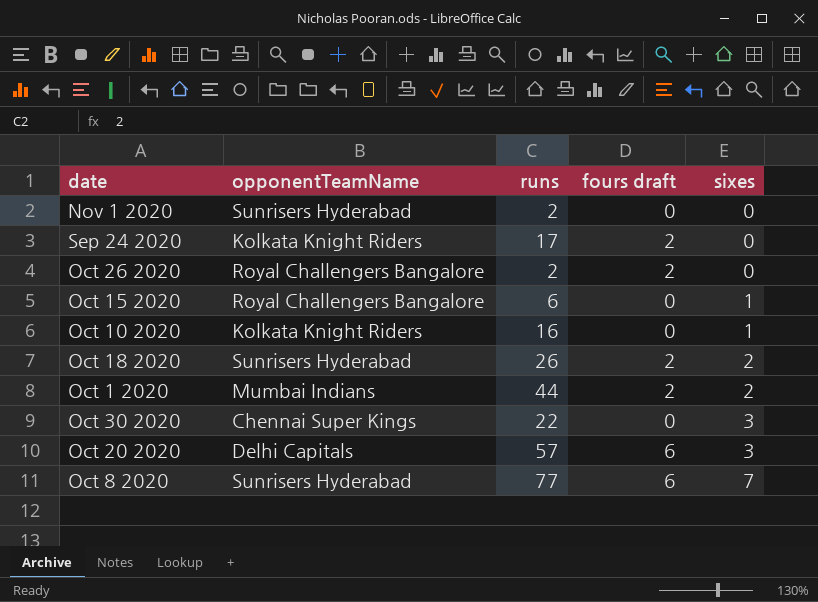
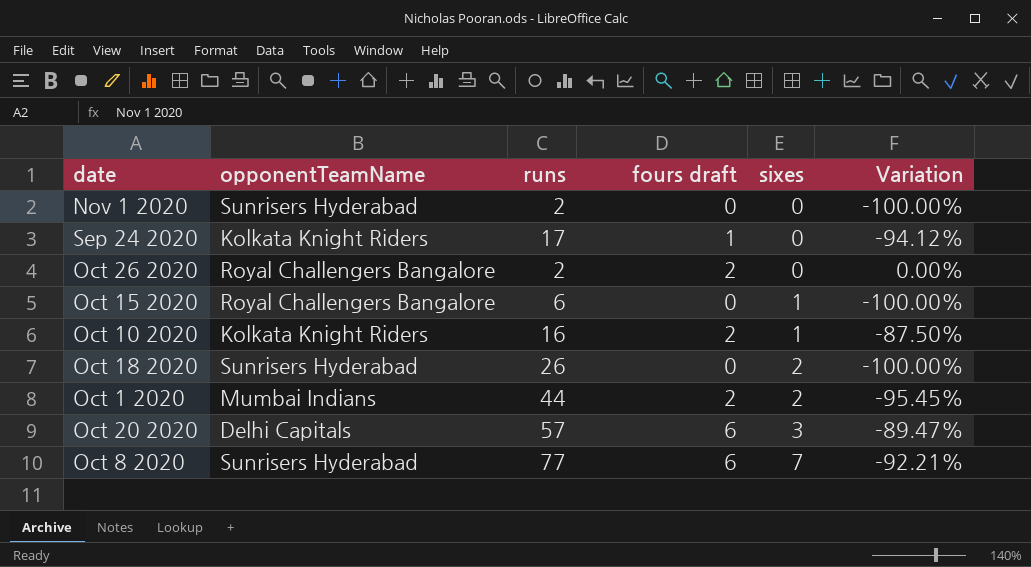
column Variation | formula: none -> ([fours draft] - [runs]) / [runs]
row Oct 30 2020: Chennai Super Kings | 22 | 0 | 3 -> none
Sep 24 2020 | fours draft: 2 -> 1
Oct 10 2020 | fours draft: 0 -> 2
Oct 18 2020 | fours draft: 2 -> 0

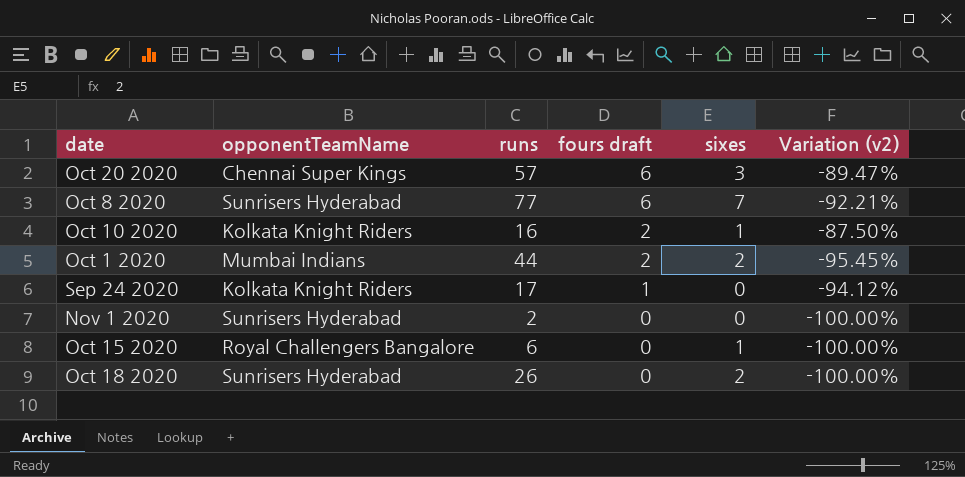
row order: sixes ascending -> fours draft descending
column name: Variation -> Variation (v2)
row Oct 26 2020: Royal Challengers Bangalore | 2 | 2 | 0 | 0.00% -> none
Oct 20 2020 | opponentTeamName: Delhi Capitals -> Chennai Super Kings

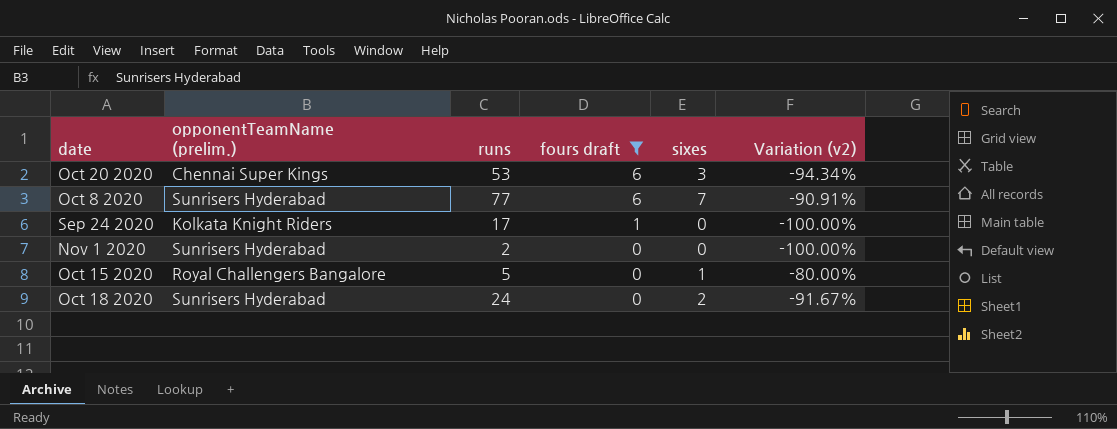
filter: none -> fours draft != 2
column name: opponentTeamName -> opponentTeamName (prelim.)
column Variation (v2) | formula: ([fours draft] - [runs]) / [runs] -> ([sixes] - [runs]) / [runs]
Oct 20 2020 | runs: 57 -> 53
Oct 15 2020 | runs: 6 -> 5
Oct 18 2020 | runs: 26 -> 24

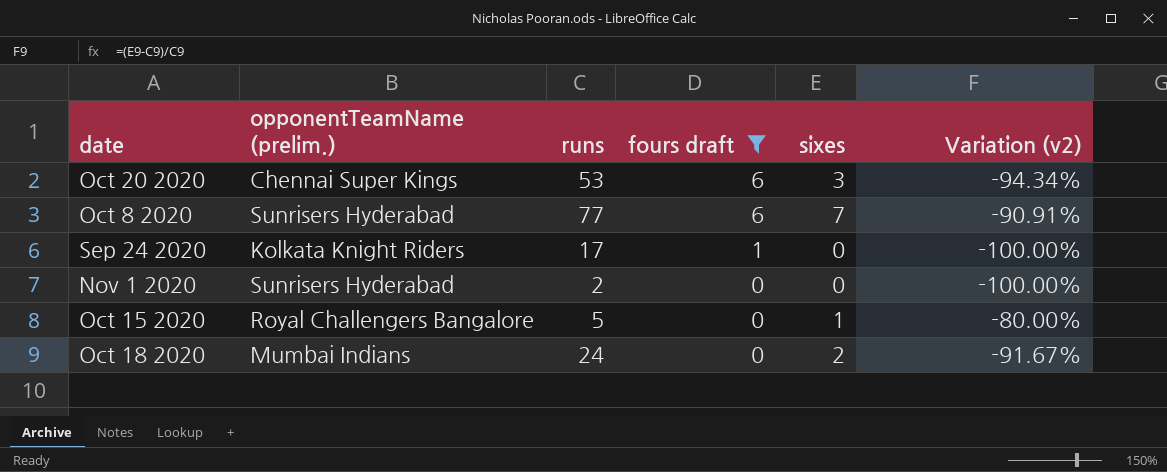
Oct 18 2020 | opponentTeamName (prelim.): Sunrisers Hyderabad -> Mumbai Indians

